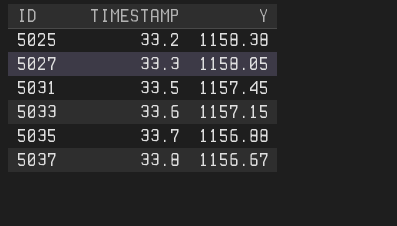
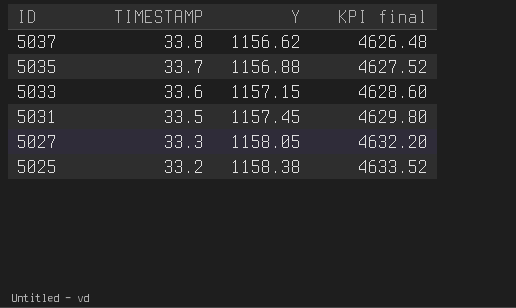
row order: ID ascending -> ID descending
column KPI final | formula: none -> [Y] * 4
5037 | Y: 1156.67 -> 1156.62

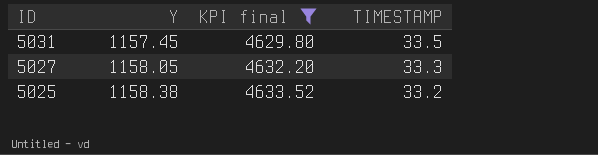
filter: none -> KPI final >= 4629.80
column TIMESTAMP | position: 2 -> 4

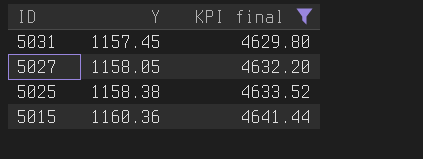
column TIMESTAMP | position: 4 -> none
row 5015: none -> 1160.36 | 4641.44

